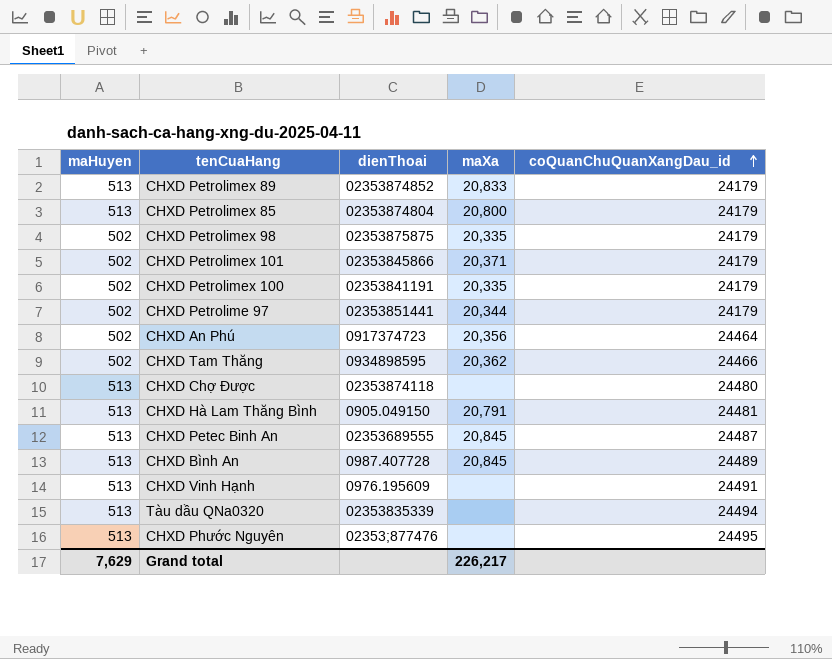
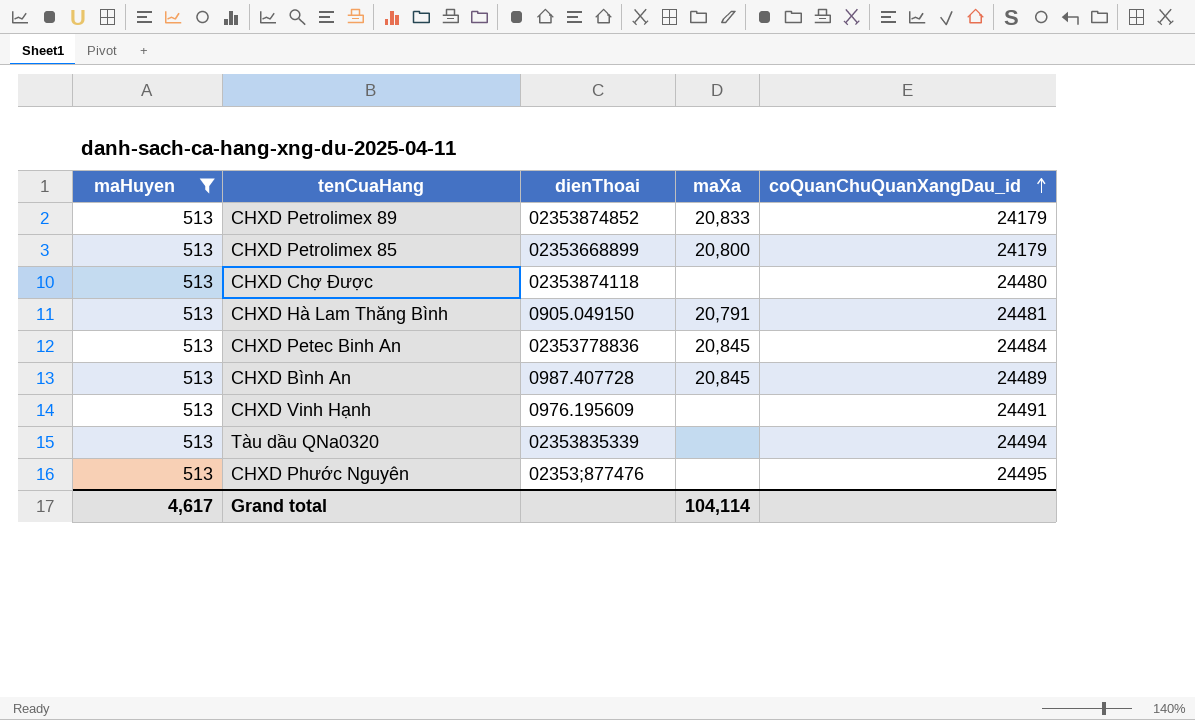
filter: none -> maHuyen = 513
CHXD Petrolimex 85 | dienThoai: 02353874804 -> 02353668899
CHXD Petec Binh An | dienThoai: 02353689555 -> 02353778836
CHXD Petec Binh An | coQuanChuQuanXangDau_id: 24487 -> 24484
Grand total | maHuyen: 7,629 -> 4,617
Grand total | maXa: 226,217 -> 104,114

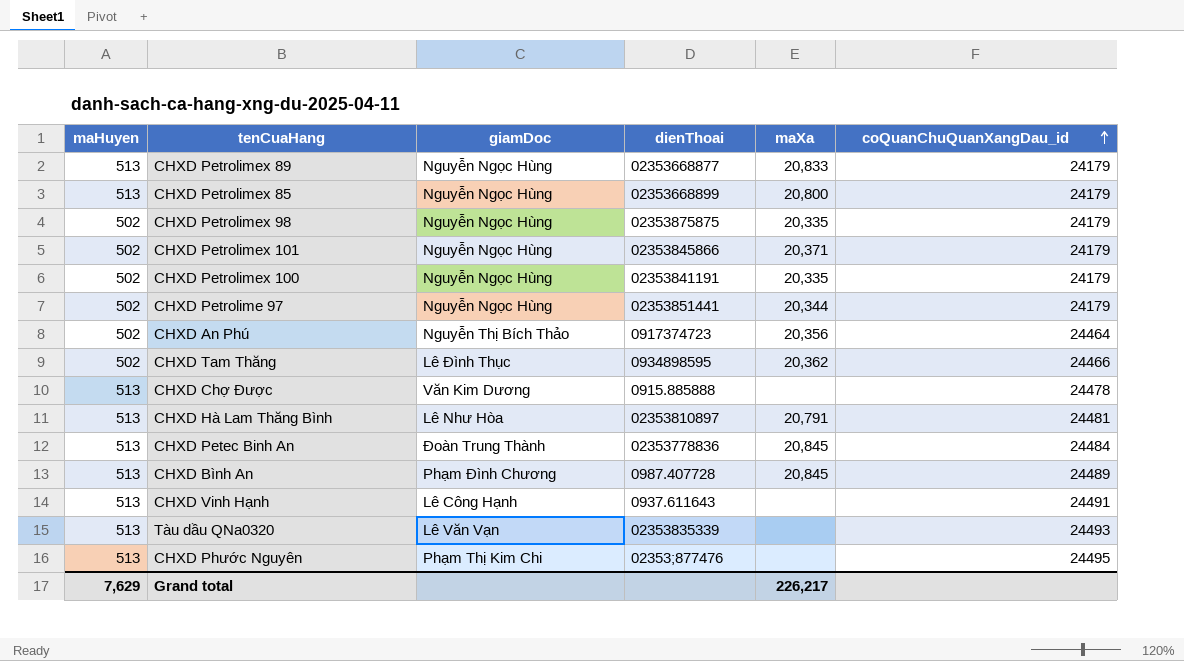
filter: maHuyen = 513 -> none
column giamDoc | position: none -> 3
CHXD Petrolimex 89 | dienThoai: 02353874852 -> 02353668877
CHXD Chợ Được | dienThoai: 02353874118 -> 0915.885888
CHXD Chợ Được | coQuanChuQuanXangDau_id: 24480 -> 24478
CHXD Hà Lam Thăng Bình | dienThoai: 0905.049150 -> 02353810897
CHXD Vinh Hạnh | dienThoai: 0976.195609 -> 0937.611643
Tàu dầu QNa0320 | coQuanChuQuanXangDau_id: 24494 -> 24493
Grand total | maHuyen: 4,617 -> 7,629
Grand total | maXa: 104,114 -> 226,217

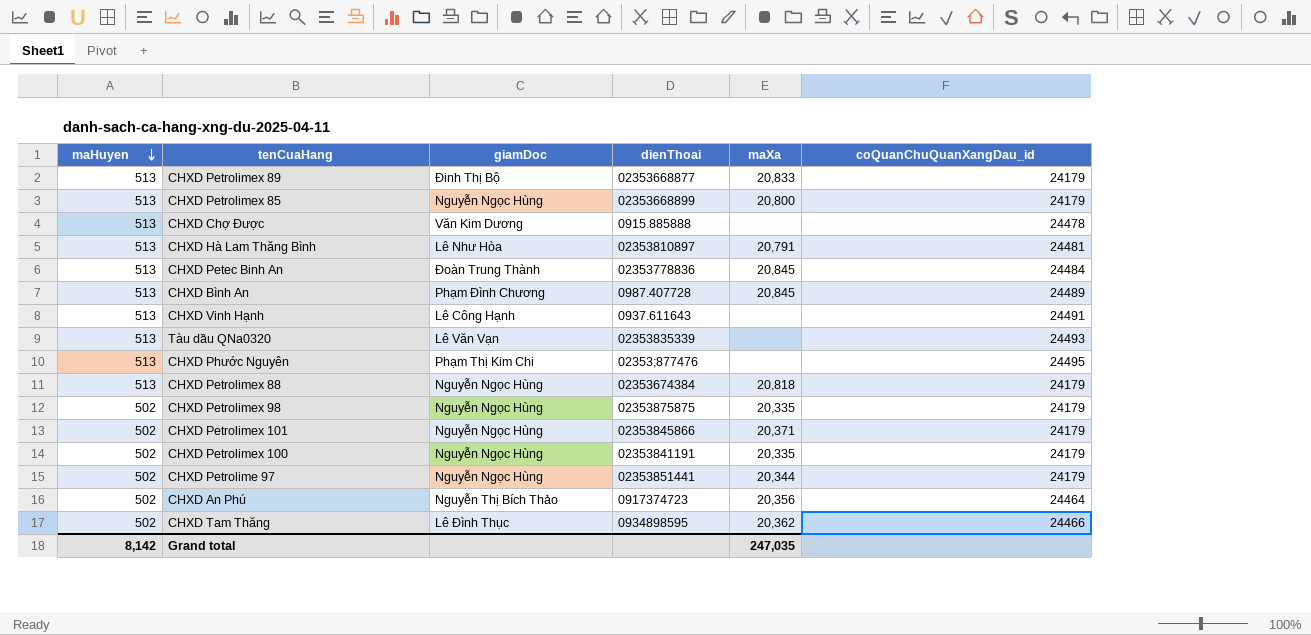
row order: coQuanChuQuanXangDau_id ascending -> maHuyen descending
CHXD Petrolimex 89 | giamDoc: Nguyễn Ngọc Hùng -> Đinh Thị Bộ
row CHXD Petrolimex 88: none -> 513 | Nguyễn Ngọc Hùng | 02353674384 | 20,818 | 24179
Grand total | maHuyen: 7,629 -> 8,142
Grand total | maXa: 226,217 -> 247,035

